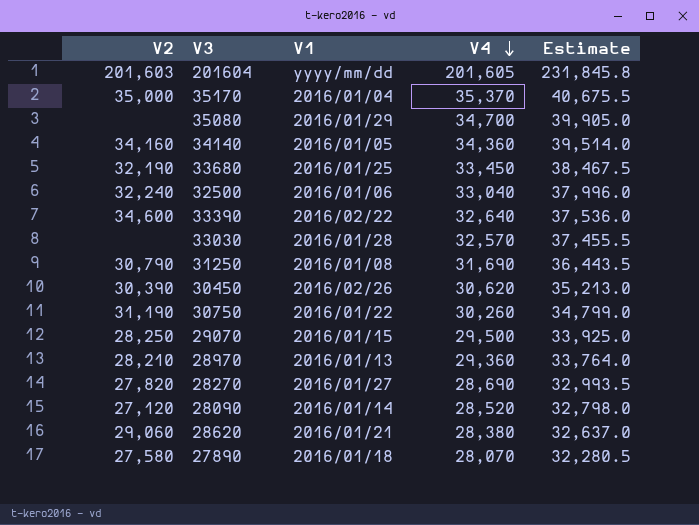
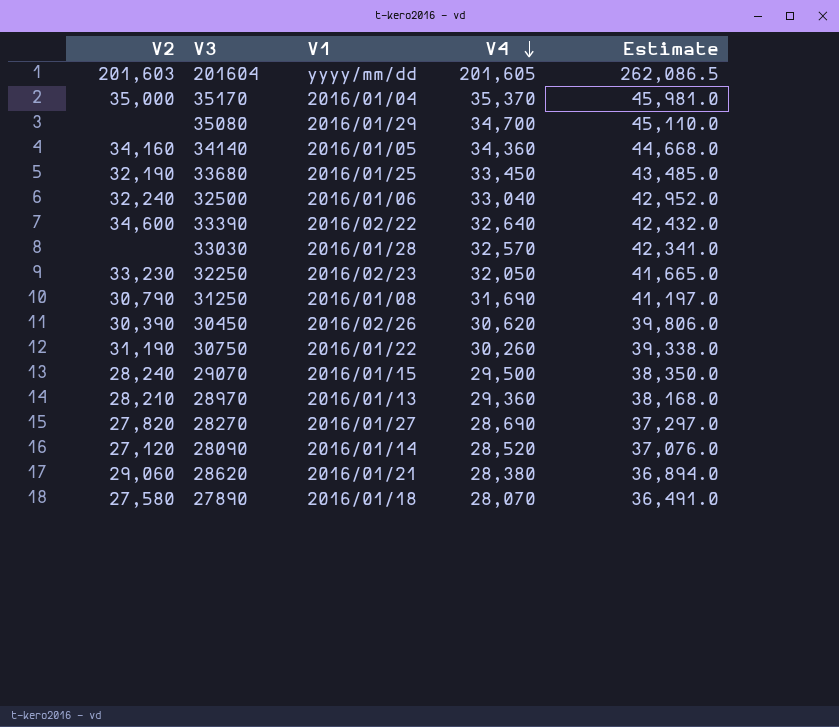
column Estimate | formula: [V4] * 1.15 -> [V4] * 1.3
row 32250: none -> 33,230 | 2016/02/23 | 32,050 | 41,665.0
29070 | V2: 28,250 -> 28,240

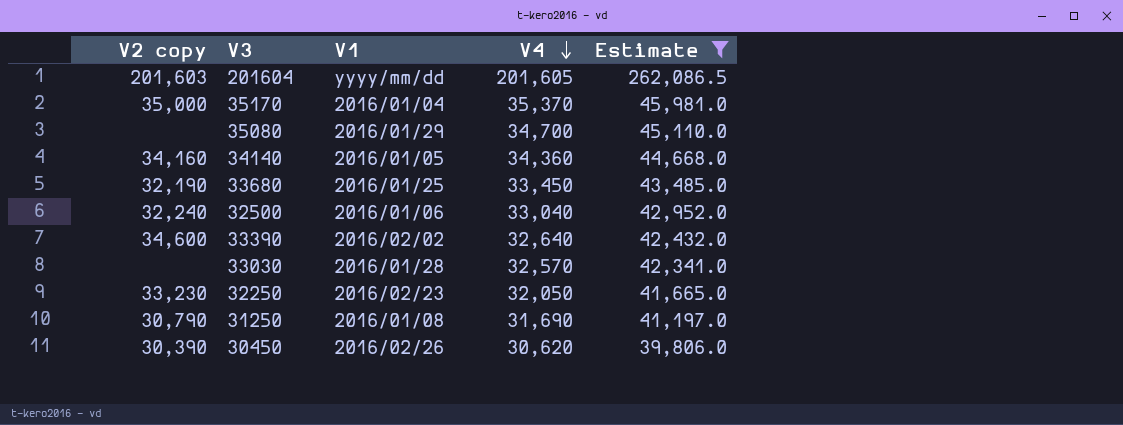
filter: none -> Estimate >= 39,806.0
column name: V2 -> V2 copy
33390 | V1: 2016/02/22 -> 2016/02/02

